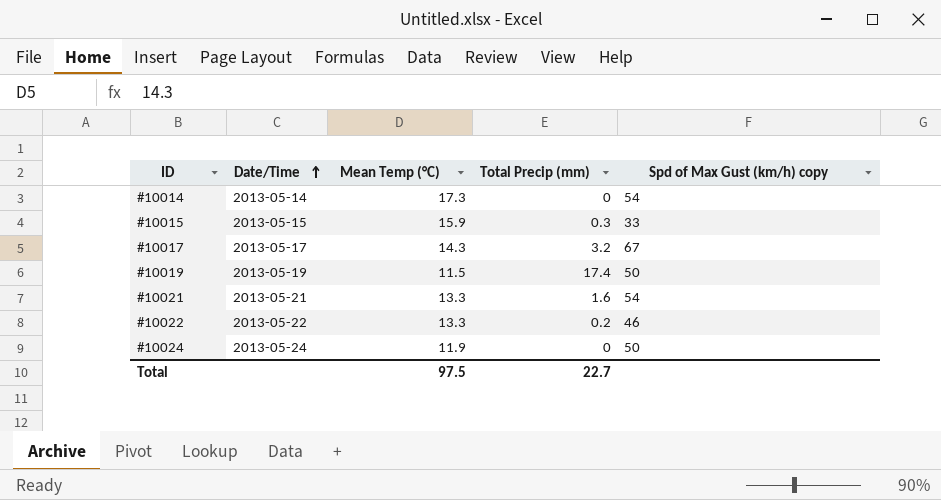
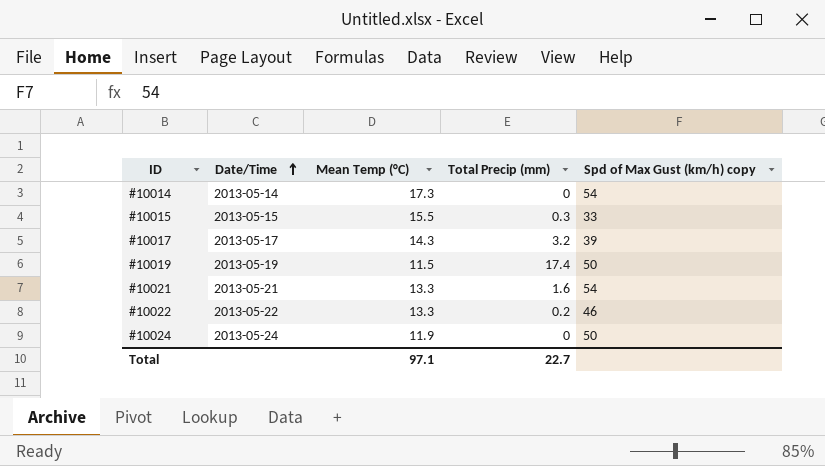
#10015 | Mean Temp (°C): 15.9 -> 15.5
#10017 | Spd of Max Gust (km/h) copy: 67 -> 39
Total | Mean Temp (°C): 97.5 -> 97.1

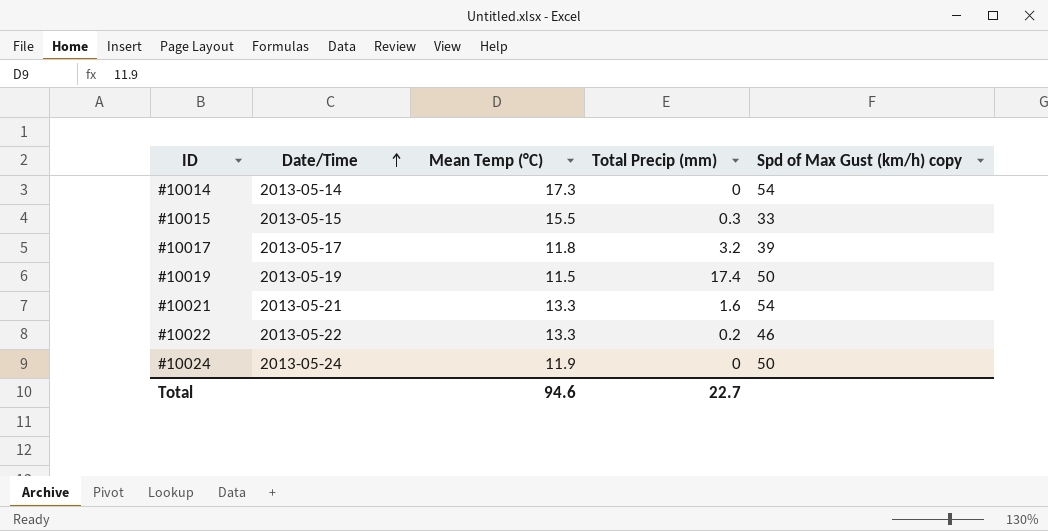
#10017 | Mean Temp (°C): 14.3 -> 11.8
Total | Mean Temp (°C): 97.1 -> 94.6

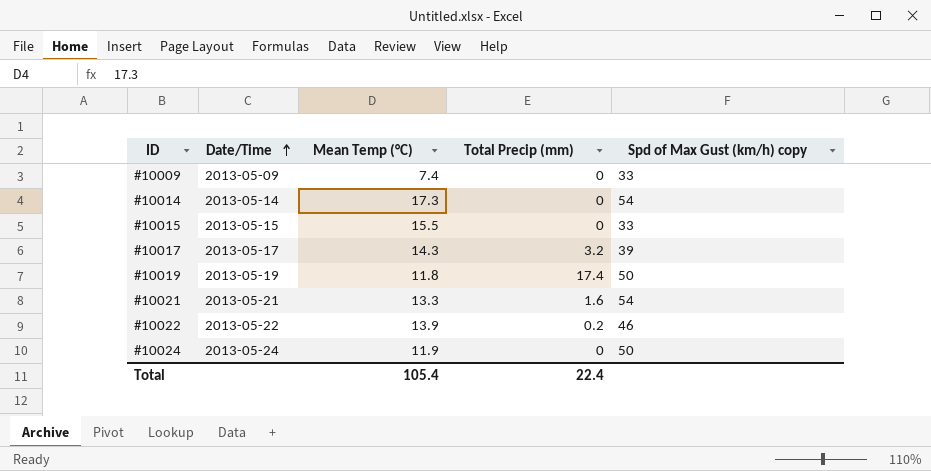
row #10009: none -> 2013-05-09 | 7.4 | 0 | 33
#10015 | Total Precip (mm): 0.3 -> 0
#10017 | Mean Temp (°C): 11.8 -> 14.3
#10019 | Mean Temp (°C): 11.5 -> 11.8
#10022 | Mean Temp (°C): 13.3 -> 13.9
Total | Mean Temp (°C): 94.6 -> 105.4
Total | Total Precip (mm): 22.7 -> 22.4

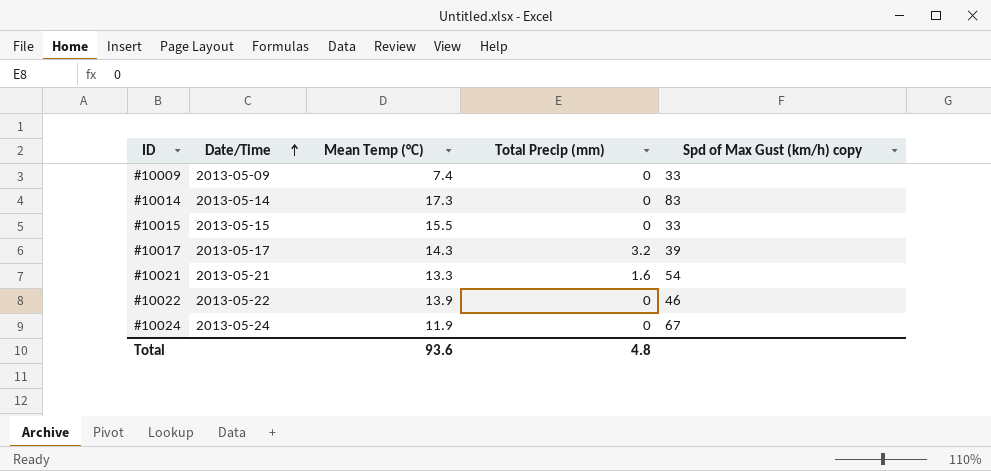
row #10019: 2013-05-19 | 11.8 | 17.4 | 50 -> none
#10014 | Spd of Max Gust (km/h) copy: 54 -> 83
#10022 | Total Precip (mm): 0.2 -> 0
#10024 | Spd of Max Gust (km/h) copy: 50 -> 67
Total | Mean Temp (°C): 105.4 -> 93.6
Total | Total Precip (mm): 22.4 -> 4.8

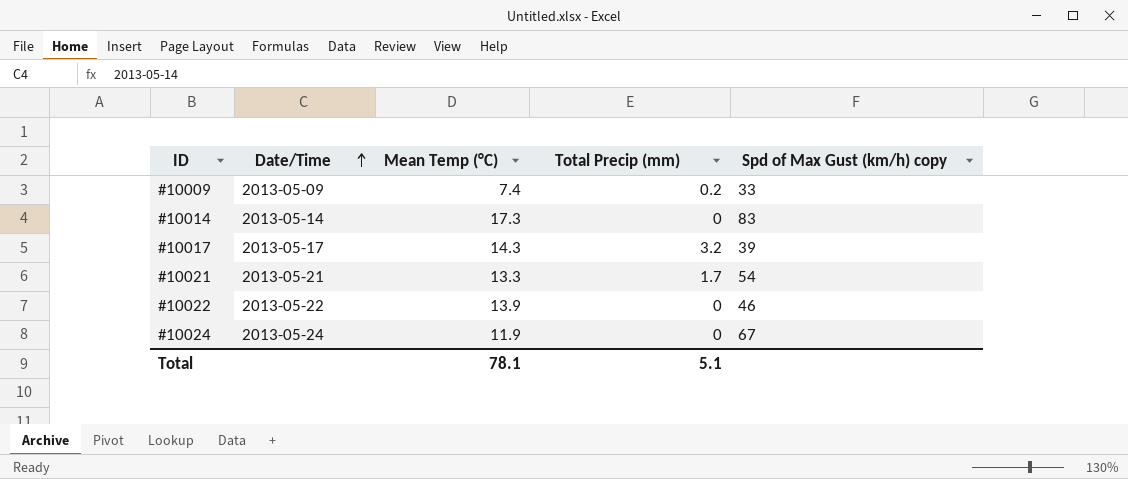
row #10015: 2013-05-15 | 15.5 | 0 | 33 -> none
#10009 | Total Precip (mm): 0 -> 0.2
#10021 | Total Precip (mm): 1.6 -> 1.7
Total | Mean Temp (°C): 93.6 -> 78.1
Total | Total Precip (mm): 4.8 -> 5.1

